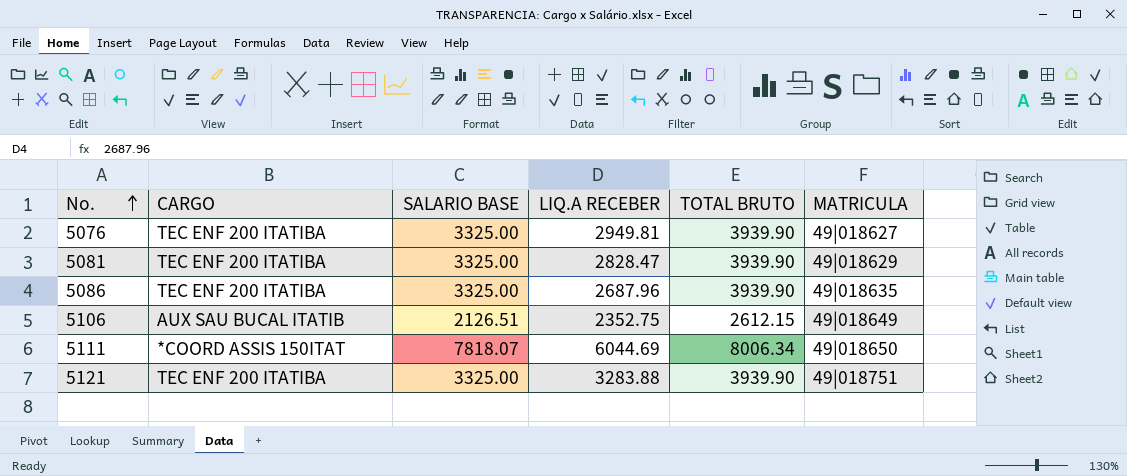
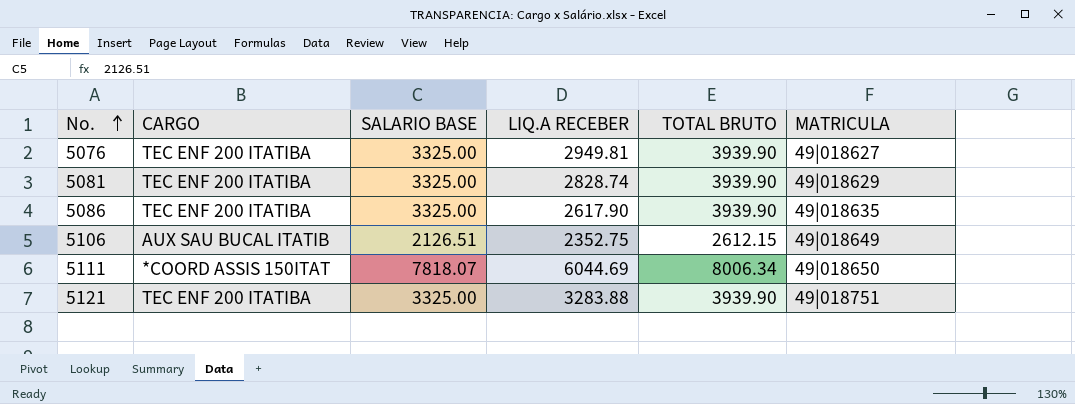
5081 | LIQ.A RECEBER: 2828.47 -> 2828.74
5086 | LIQ.A RECEBER: 2687.96 -> 2617.90

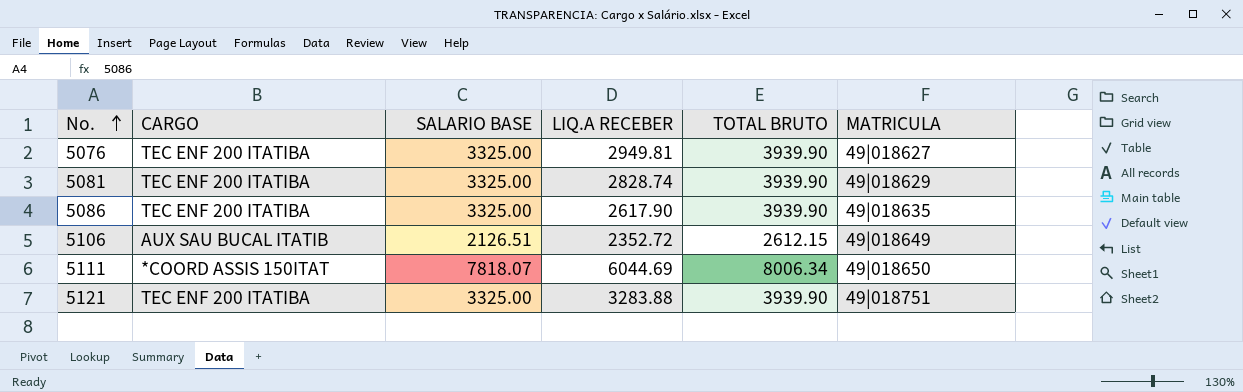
5106 | LIQ.A RECEBER: 2352.75 -> 2352.72

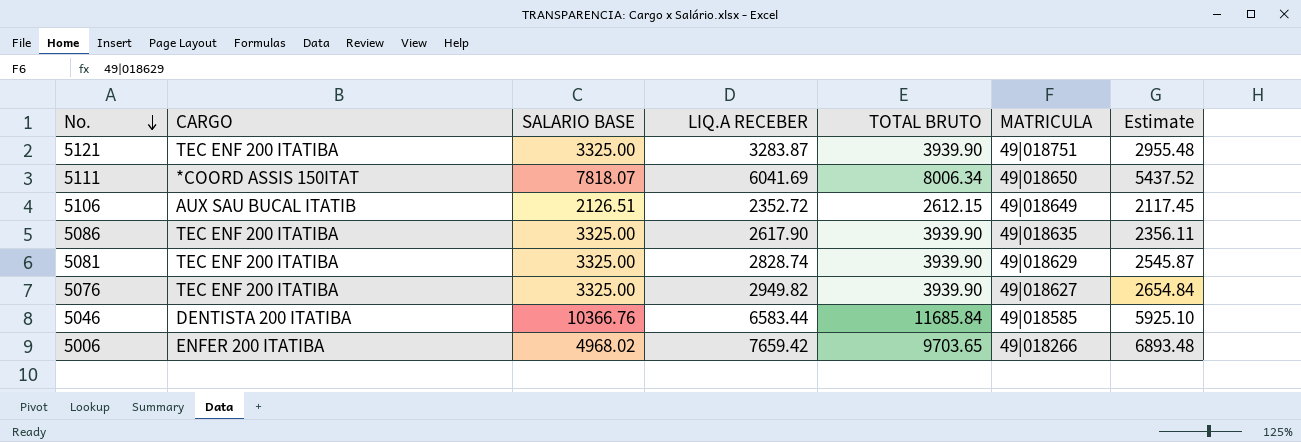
row order: No. ascending -> No. descending
column Estimate | formula: none -> [LIQ.A RECEBER] * 0.9
5121 | LIQ.A RECEBER: 3283.88 -> 3283.87
5111 | LIQ.A RECEBER: 6044.69 -> 6041.69
5076 | LIQ.A RECEBER: 2949.81 -> 2949.82
row 5046: none -> DENTISTA 200 ITATIBA | 10366.76 | 6583.44 | 11685.84 | 49|018585 | 5925.10
row 5006: none -> ENFER 200 ITATIBA | 4968.02 | 7659.42 | 9703.65 | 49|018266 | 6893.48

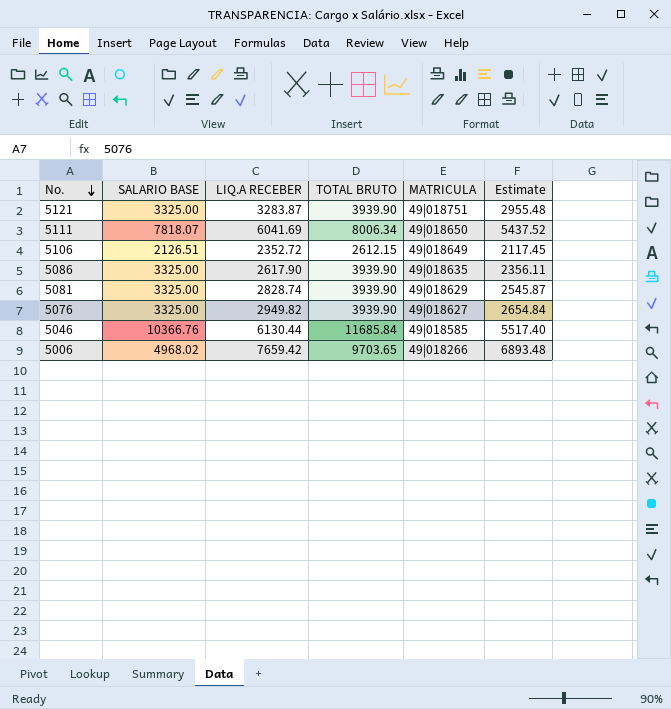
column CARGO | position: 2 -> none
5046 | LIQ.A RECEBER: 6583.44 -> 6130.44
5046 | Estimate: 5925.10 -> 5517.40

